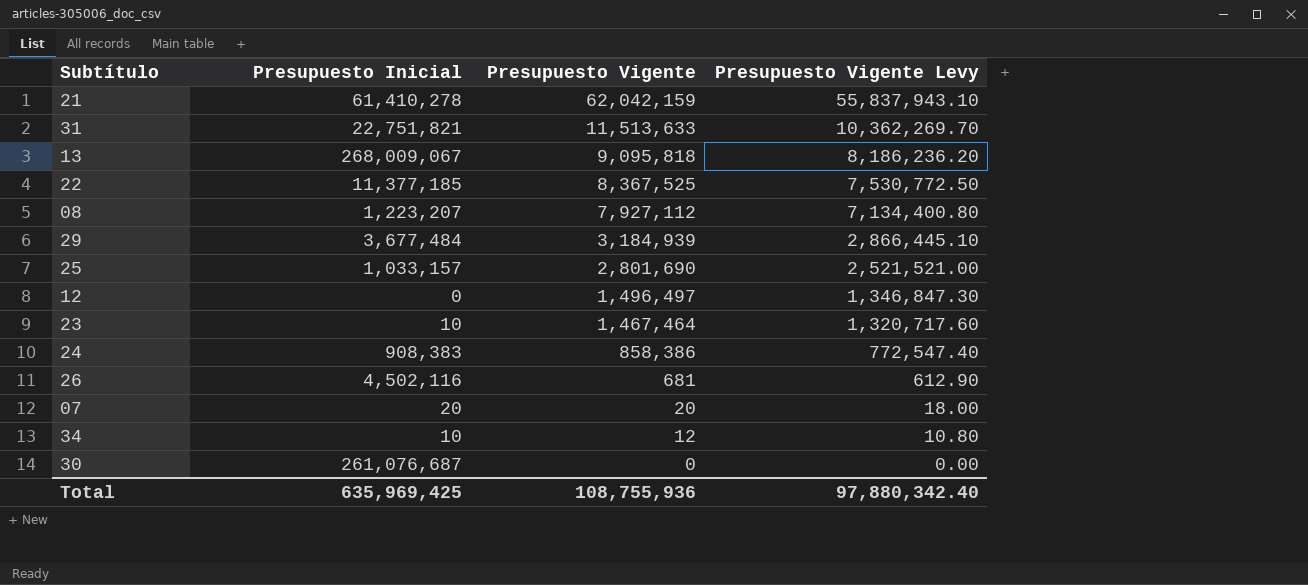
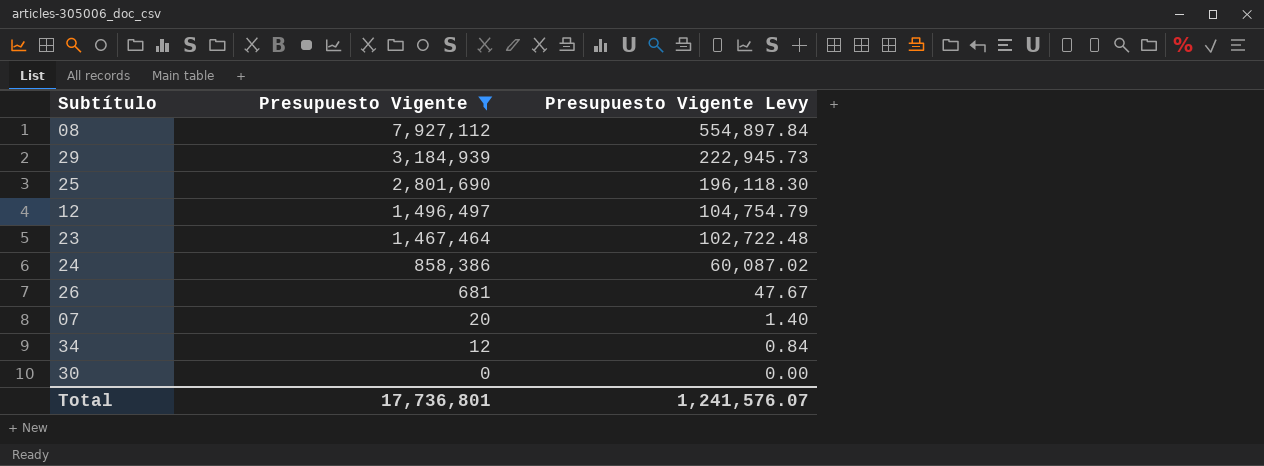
filter: none -> Presupuesto Vigente <= 7,927,112
column Presupuesto Inicial | position: 2 -> none
column Presupuesto Vigente Levy | formula: [Presupuesto Vigente] * 0.9 -> [Presupuesto Vigente] * 0.07
Total | Presupuesto Vigente: 108,755,936 -> 17,736,801
Total | Presupuesto Vigente Levy: 97,880,342.40 -> 1,241,576.07

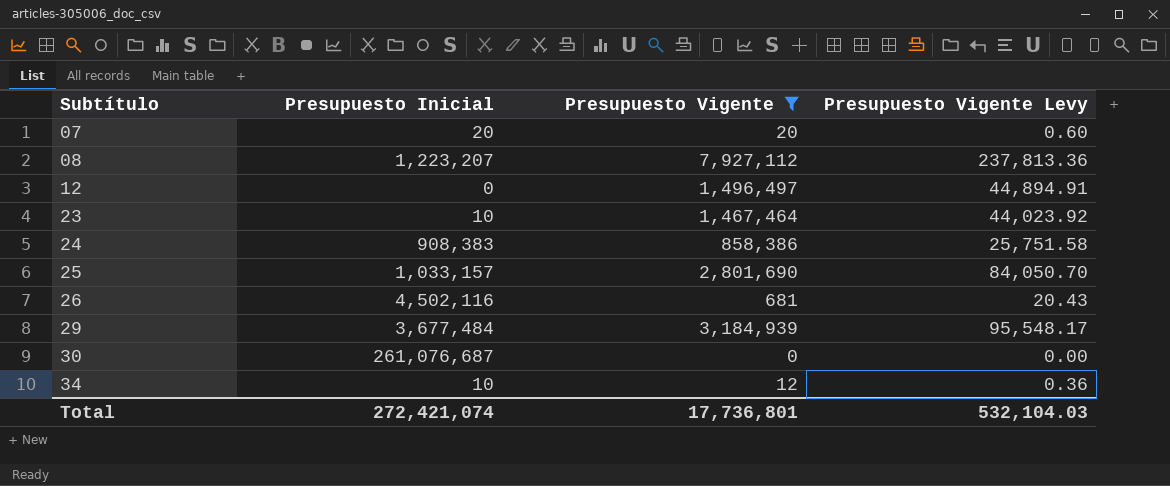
row order: Presupuesto Vigente descending -> Subtítulo ascending
column Presupuesto Inicial | position: none -> 2
column Presupuesto Vigente Levy | formula: [Presupuesto Vigente] * 0.07 -> [Presupuesto Vigente] * 0.03
Total | Presupuesto Vigente Levy: 1,241,576.07 -> 532,104.03

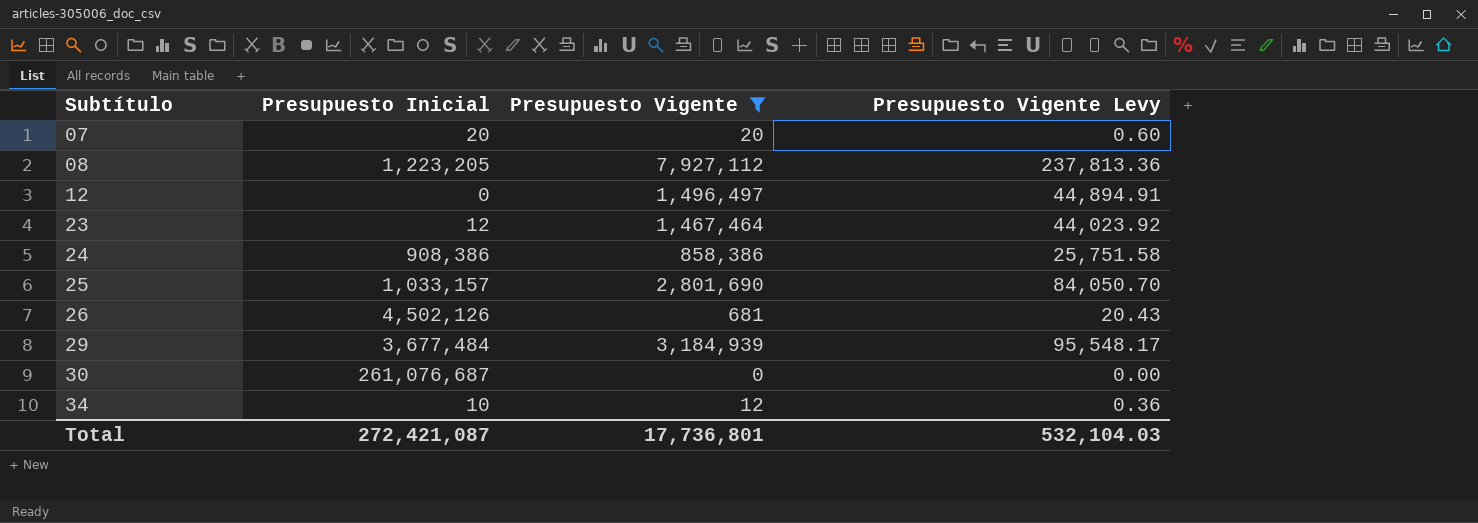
08 | Presupuesto Inicial: 1,223,207 -> 1,223,205
23 | Presupuesto Inicial: 10 -> 12
24 | Presupuesto Inicial: 908,383 -> 908,386
26 | Presupuesto Inicial: 4,502,116 -> 4,502,126
Total | Presupuesto Inicial: 272,421,074 -> 272,421,087

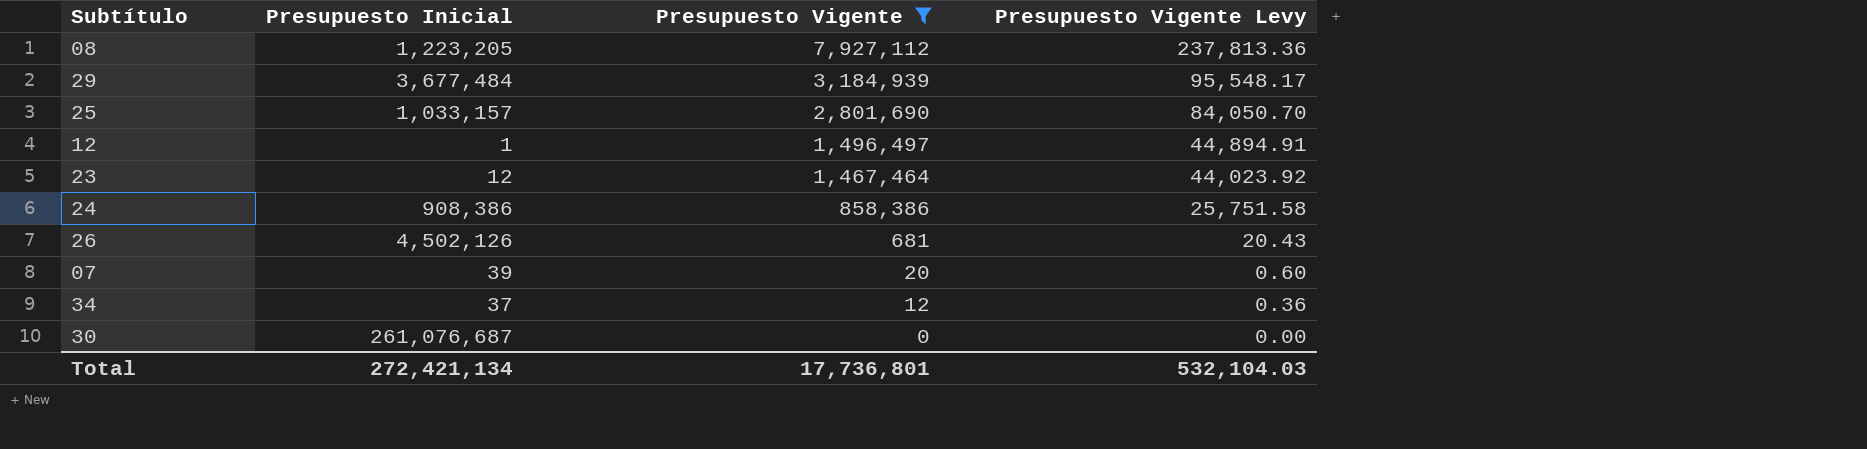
row order: Subtítulo ascending -> Presupuesto Vigente descending
12 | Presupuesto Inicial: 0 -> 1
07 | Presupuesto Inicial: 20 -> 39
34 | Presupuesto Inicial: 10 -> 37
Total | Presupuesto Inicial: 272,421,087 -> 272,421,134

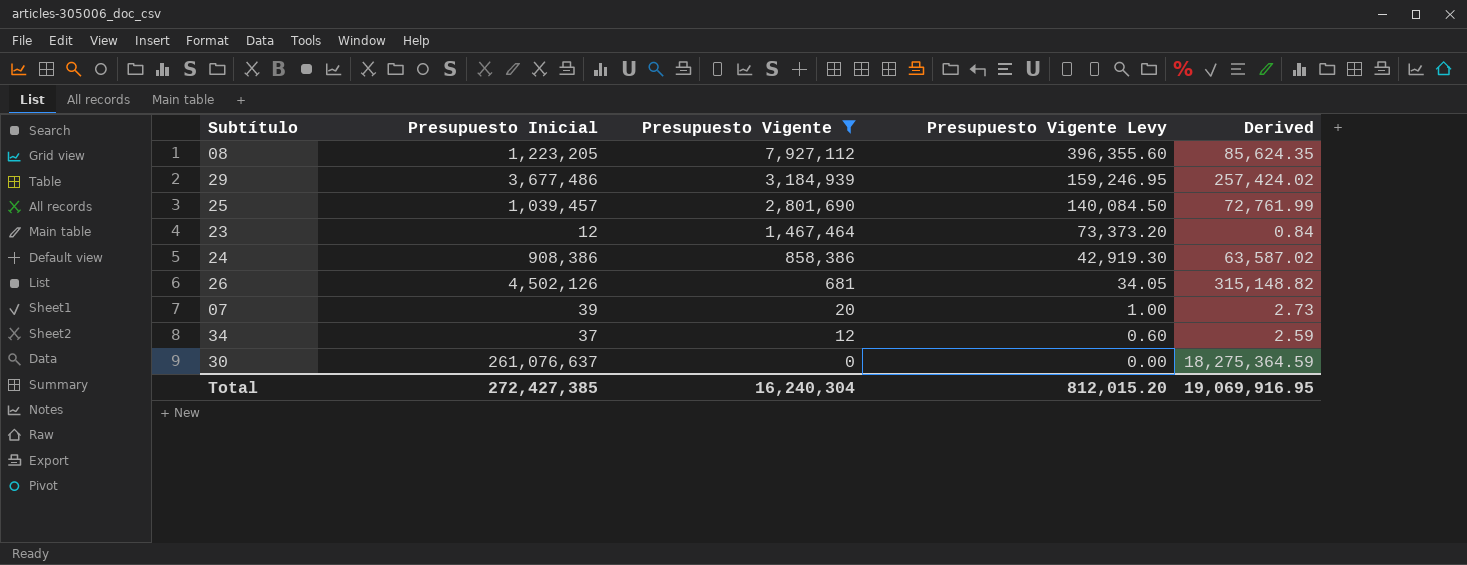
column Presupuesto Vigente Levy | formula: [Presupuesto Vigente] * 0.03 -> [Presupuesto Vigente] * 0.05
column Derived | formula: none -> [Presupuesto Inicial] * 0.07
row 12: 1 | 1,496,497 | 44,894.91 -> none
29 | Presupuesto Inicial: 3,677,484 -> 3,677,486
25 | Presupuesto Inicial: 1,033,157 -> 1,039,457
30 | Presupuesto Inicial: 261,076,687 -> 261,076,637
Total | Presupuesto Inicial: 272,421,134 -> 272,427,385
Total | Presupuesto Vigente: 17,736,801 -> 16,240,304
Total | Presupuesto Vigente Levy: 532,104.03 -> 812,015.20

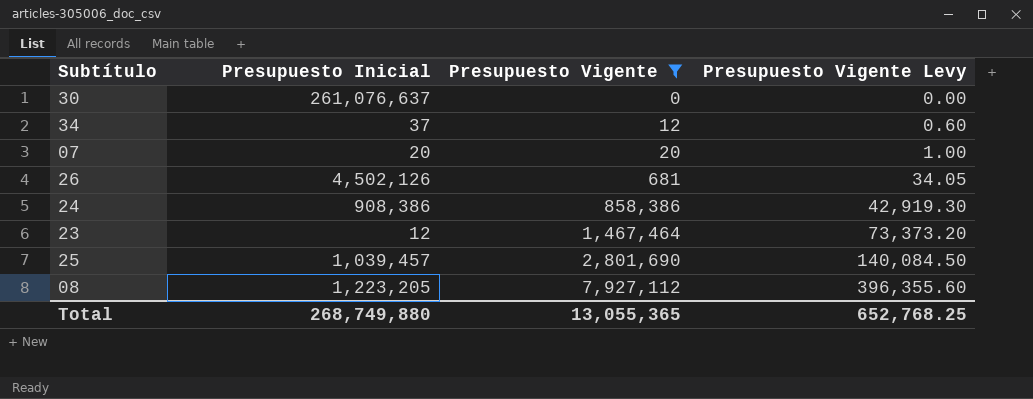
row order: Presupuesto Vigente descending -> Presupuesto Vigente ascending
column Derived | formula: [Presupuesto Inicial] * 0.07 -> none
row 29: 3,677,486 | 3,184,939 | 159,246.95 | 257,424.02 -> none
07 | Presupuesto Inicial: 39 -> 20
Total | Presupuesto Inicial: 272,427,385 -> 268,749,880
Total | Presupuesto Vigente: 16,240,304 -> 13,055,365
Total | Presupuesto Vigente Levy: 812,015.20 -> 652,768.25

